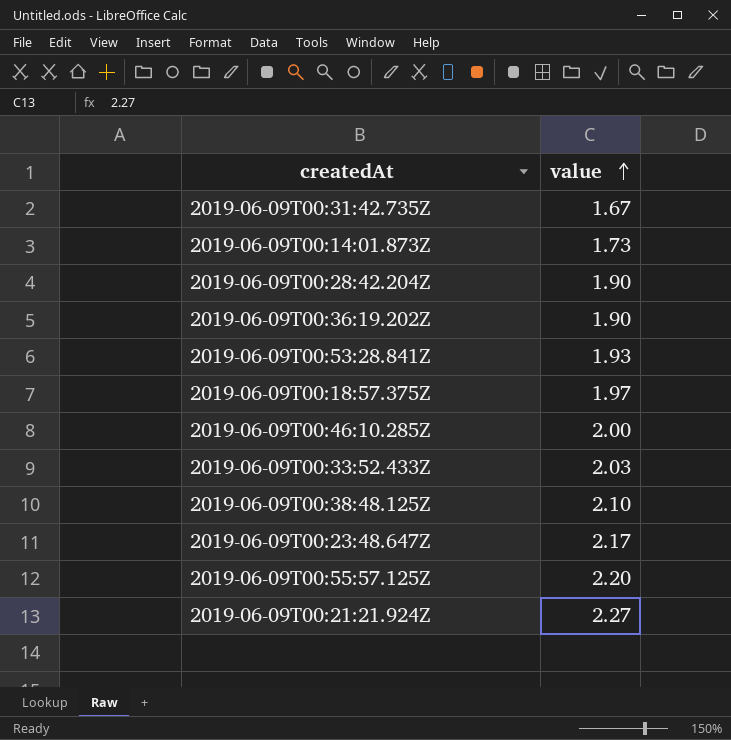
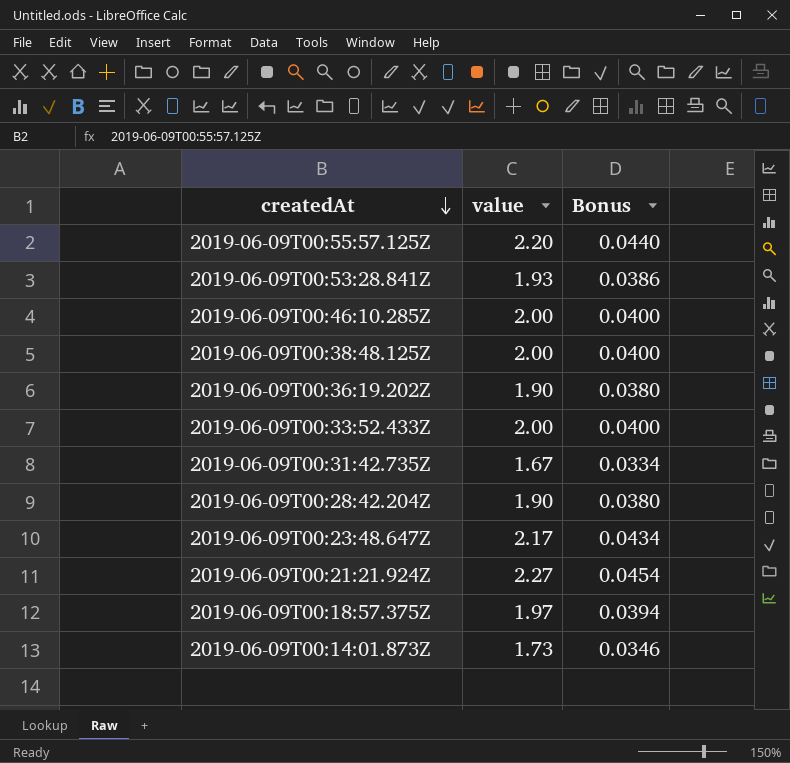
row order: value ascending -> createdAt descending
column Bonus | formula: none -> [value] * 0.02
2019-06-09T00:38:48.125Z | value: 2.10 -> 2.00
2019-06-09T00:33:52.433Z | value: 2.03 -> 2.00

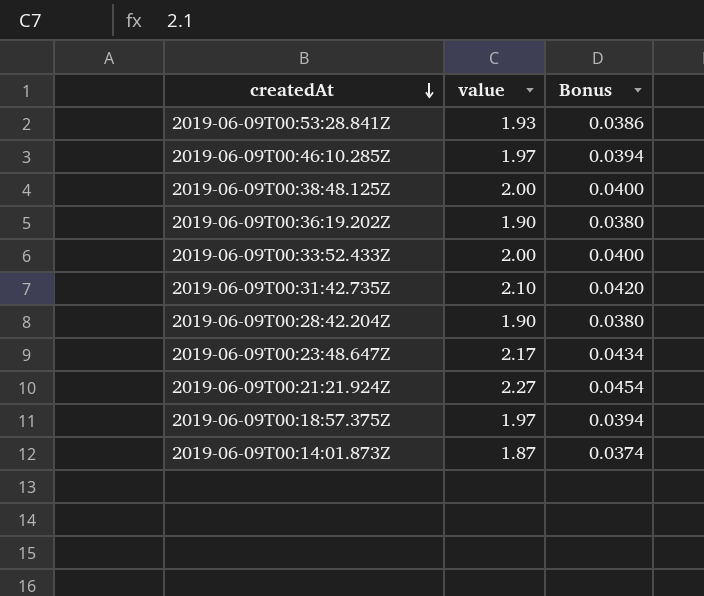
row 2019-06-09T00:55:57.125Z: 2.20 | 0.0440 -> none
2019-06-09T00:46:10.285Z | value: 2.00 -> 1.97
2019-06-09T00:46:10.285Z | Bonus: 0.0400 -> 0.0394
2019-06-09T00:31:42.735Z | value: 1.67 -> 2.10
2019-06-09T00:31:42.735Z | Bonus: 0.0334 -> 0.0420
2019-06-09T00:14:01.873Z | value: 1.73 -> 1.87
2019-06-09T00:14:01.873Z | Bonus: 0.0346 -> 0.0374

